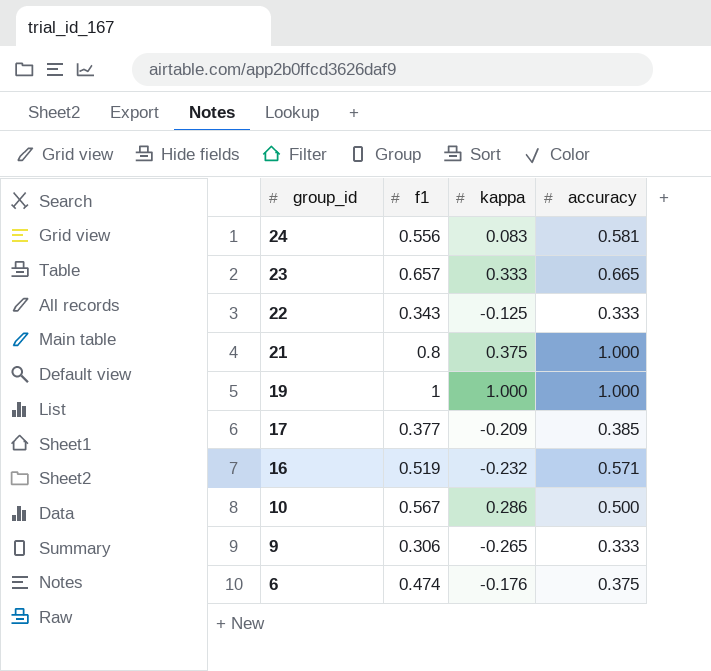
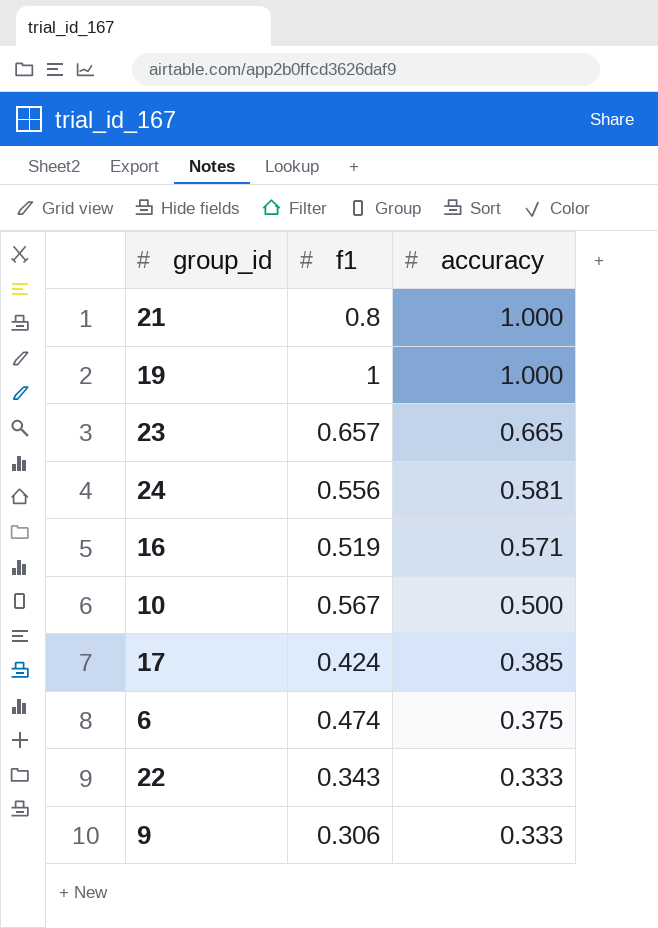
row order: group_id descending -> accuracy descending
column kappa | position: 3 -> none
17 | f1: 0.377 -> 0.424

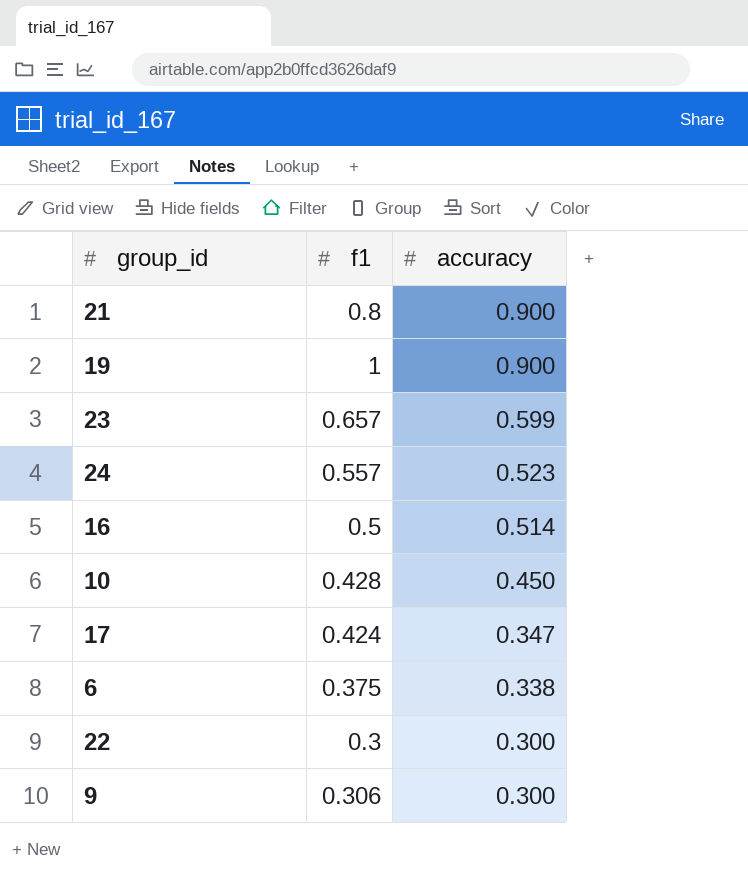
21 | accuracy: 1.000 -> 0.900
19 | accuracy: 1.000 -> 0.900
23 | accuracy: 0.665 -> 0.599
24 | f1: 0.556 -> 0.557
24 | accuracy: 0.581 -> 0.523
16 | f1: 0.519 -> 0.5
16 | accuracy: 0.571 -> 0.514
10 | f1: 0.567 -> 0.428
10 | accuracy: 0.500 -> 0.450
17 | accuracy: 0.385 -> 0.347
6 | f1: 0.474 -> 0.375
6 | accuracy: 0.375 -> 0.338
22 | f1: 0.343 -> 0.3
22 | accuracy: 0.333 -> 0.300
9 | accuracy: 0.333 -> 0.300

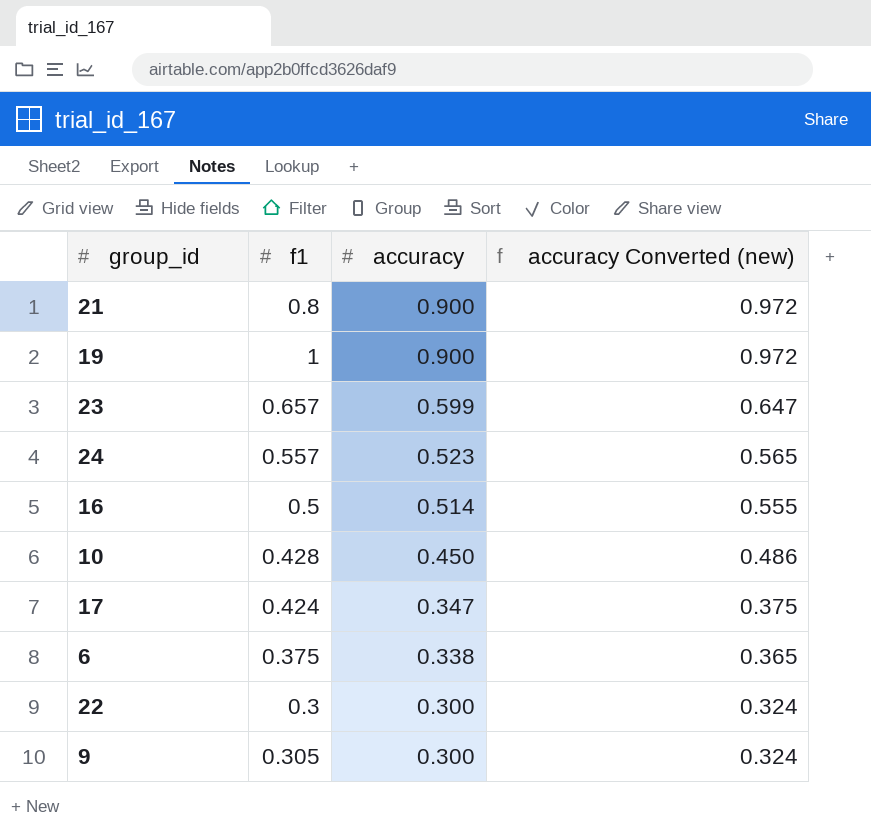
column accuracy Converted (new) | formula: none -> [accuracy] * 1.08
9 | f1: 0.306 -> 0.305

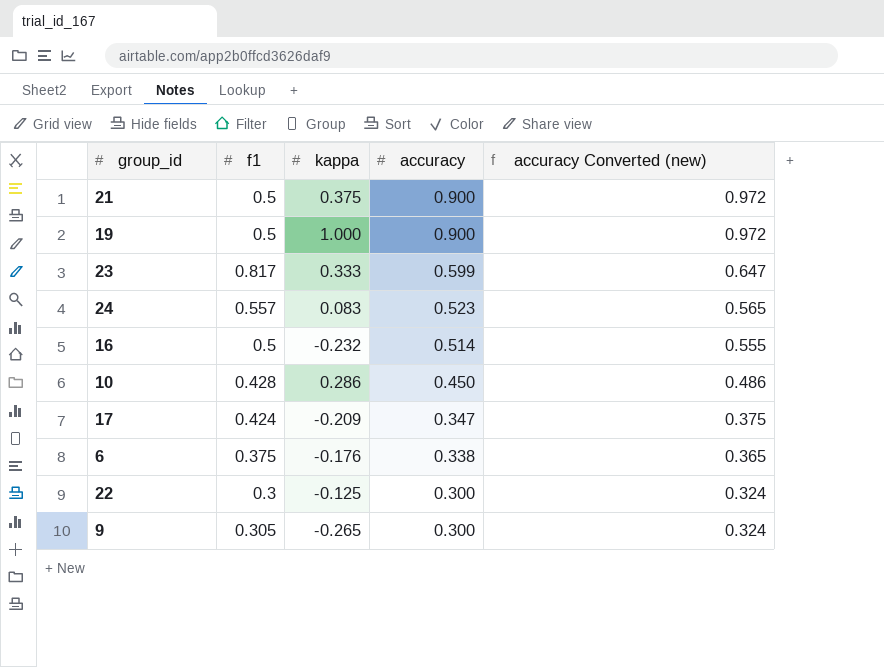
column kappa | position: none -> 3
21 | f1: 0.8 -> 0.5
19 | f1: 1 -> 0.5
23 | f1: 0.657 -> 0.817

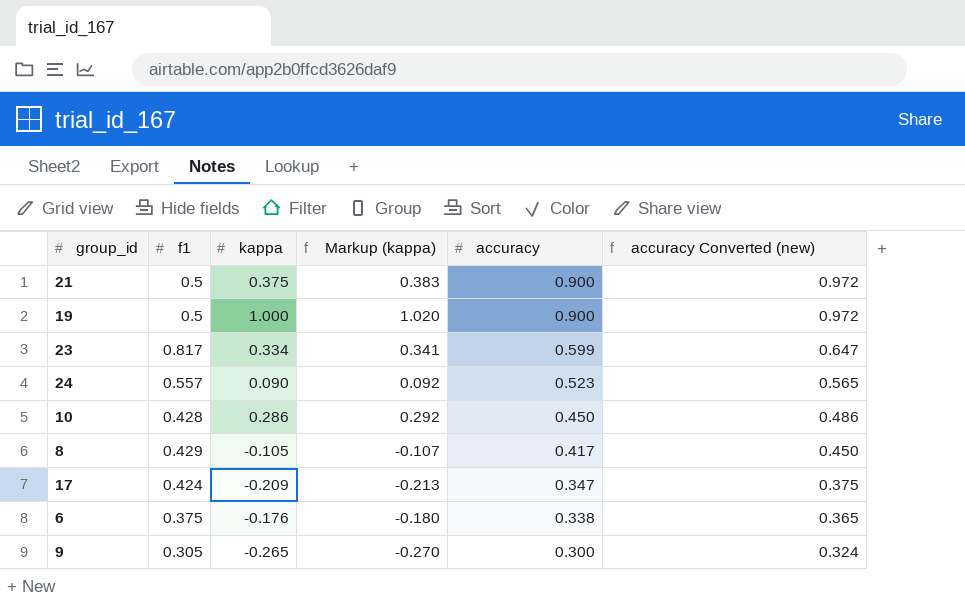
column Markup (kappa) | formula: none -> [kappa] * 1.02
row 16: 0.5 | -0.232 | 0.514 | 0.555 -> none
row 22: 0.3 | -0.125 | 0.300 | 0.324 -> none
23 | kappa: 0.333 -> 0.334
24 | kappa: 0.083 -> 0.090
row 8: none -> 0.429 | -0.105 | -0.107 | 0.417 | 0.450

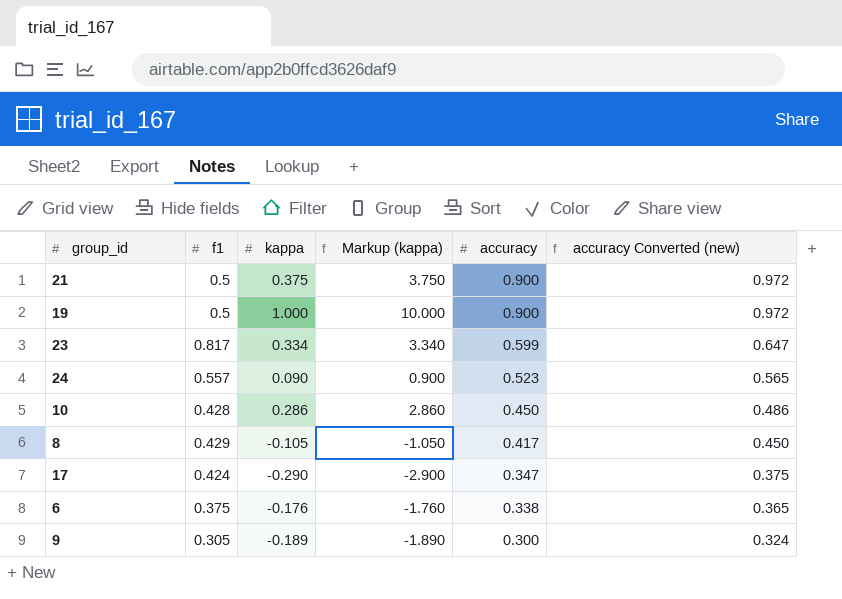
column Markup (kappa) | formula: [kappa] * 1.02 -> [kappa] * 10
17 | kappa: -0.209 -> -0.290
9 | kappa: -0.265 -> -0.189

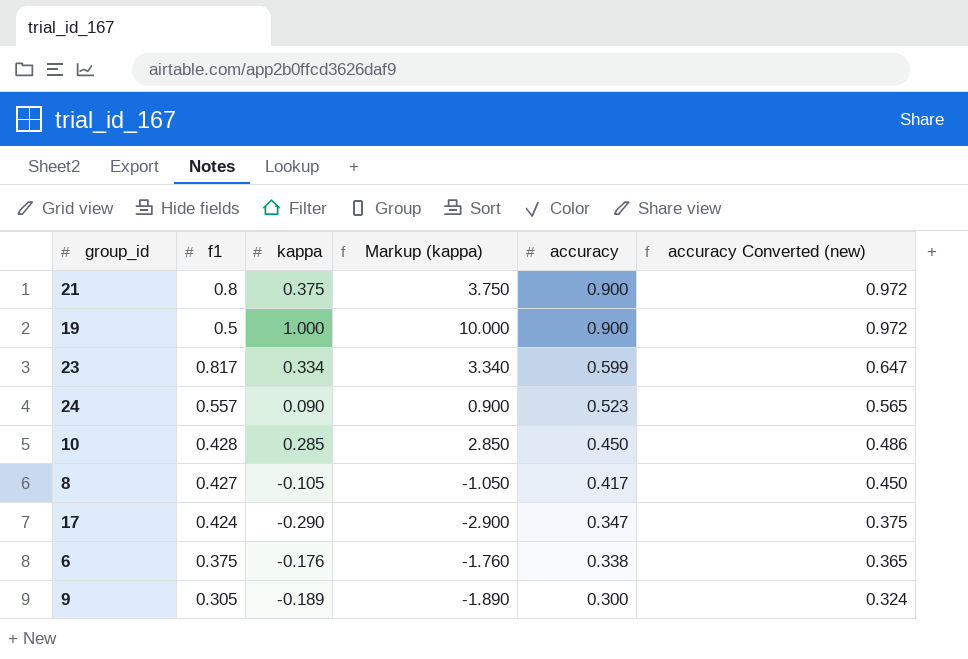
21 | f1: 0.5 -> 0.8
10 | kappa: 0.286 -> 0.285
10 | Markup (kappa): 2.860 -> 2.850
8 | f1: 0.429 -> 0.427

